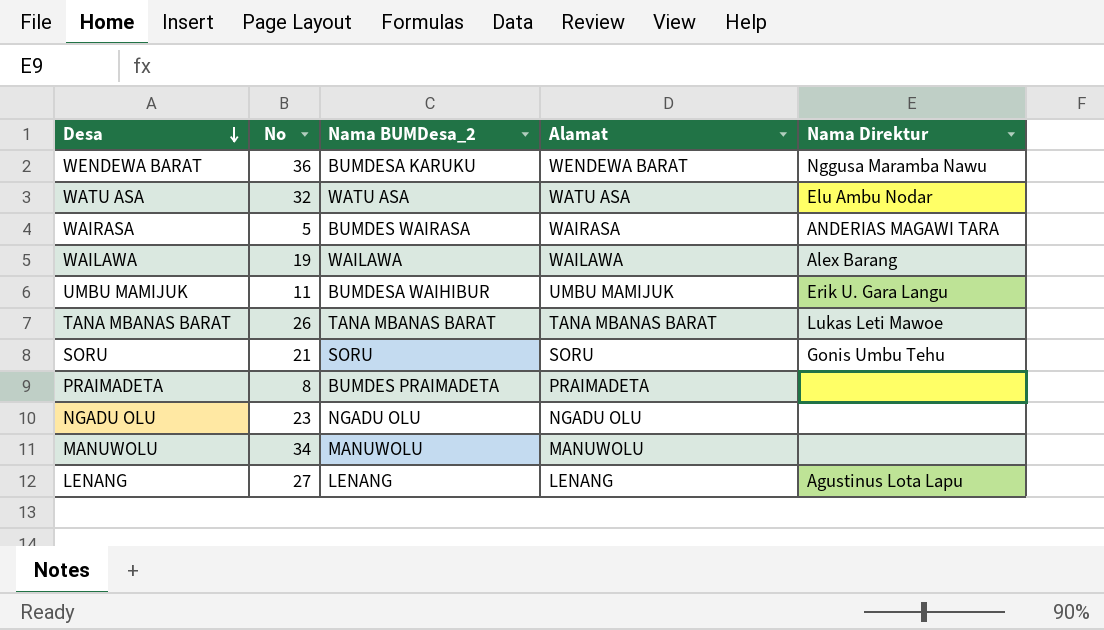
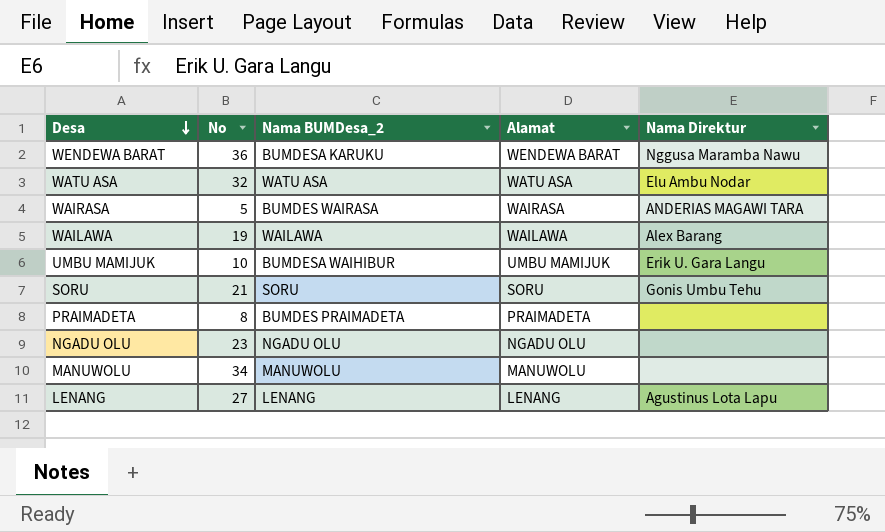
row TANA MBANAS BARAT: 26 | TANA MBANAS BARAT | TANA MBANAS BARAT | Lukas Leti Mawoe -> none
UMBU MAMIJUK | No: 11 -> 10

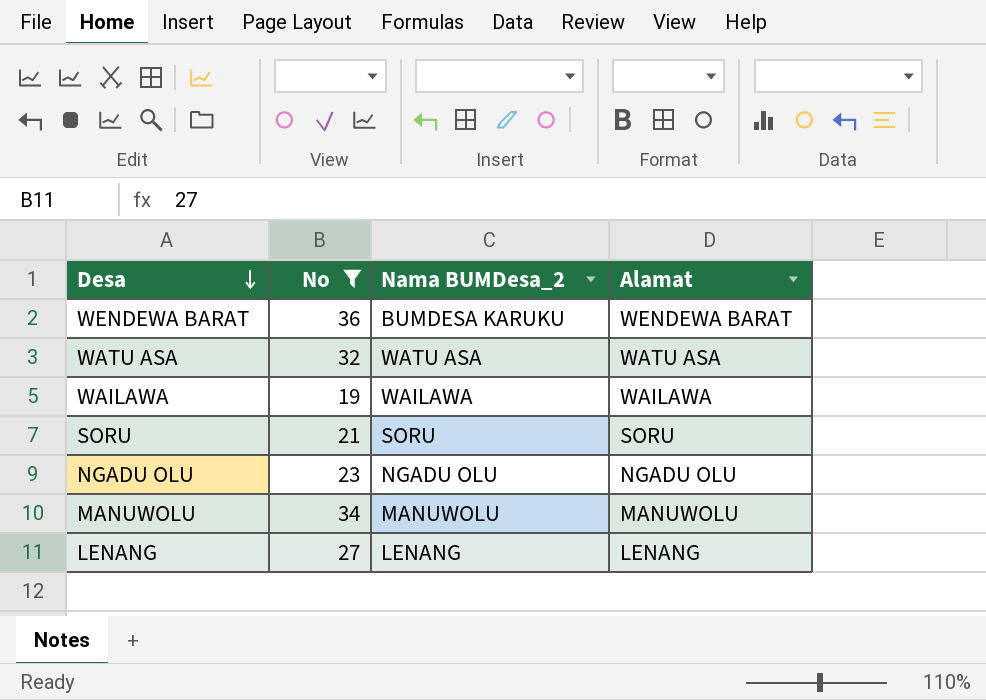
filter: none -> No >= 19
column Nama Direktur | position: 5 -> none

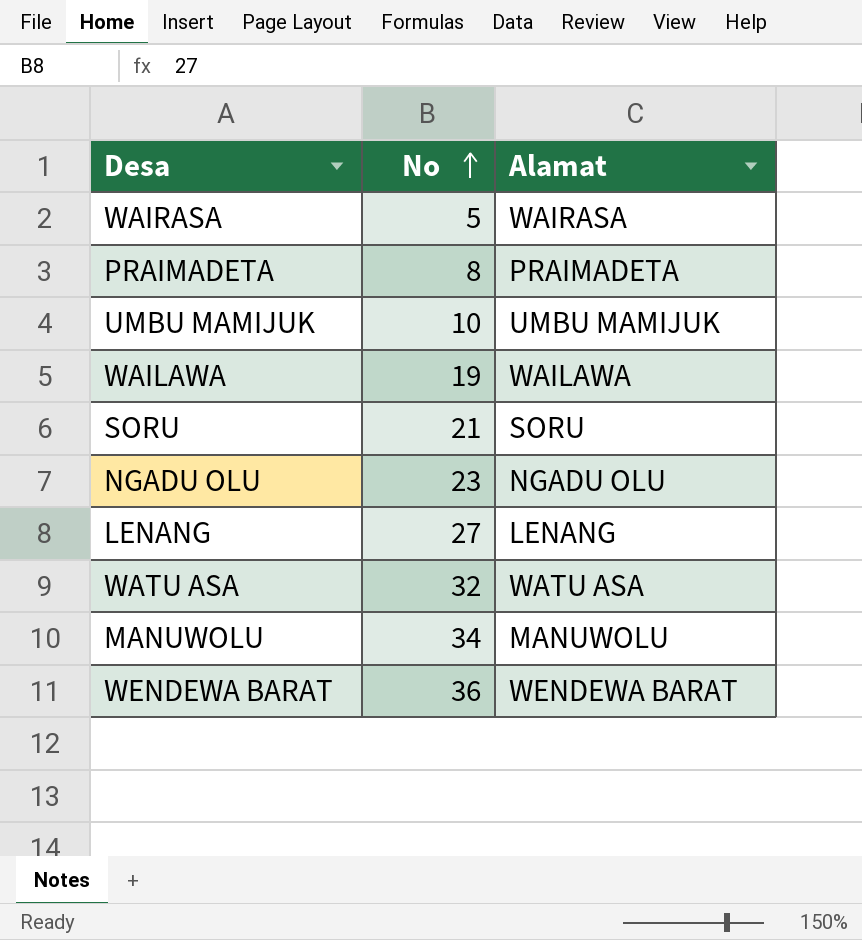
filter: No >= 19 -> none
row order: Desa descending -> No ascending
column Nama BUMDesa_2 | position: 3 -> none

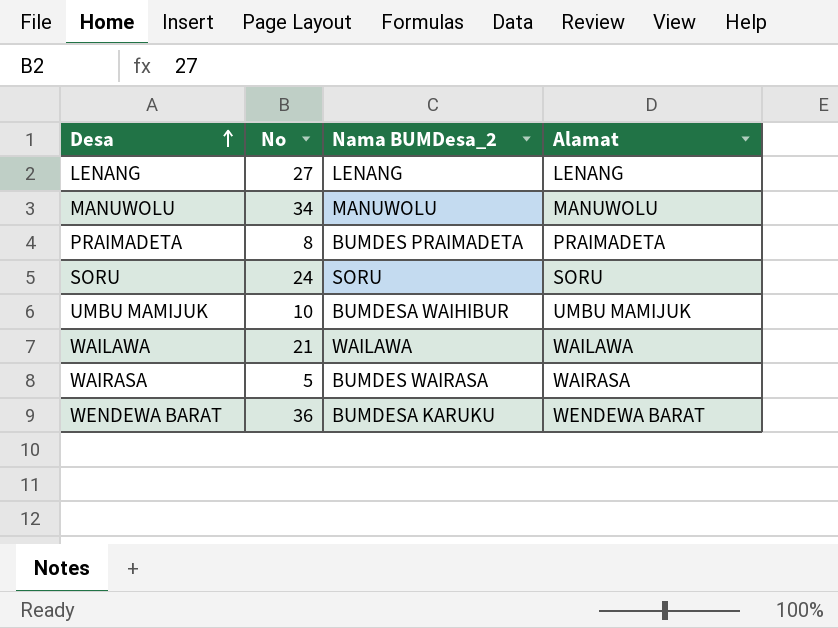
row order: No ascending -> Desa ascending
column Nama BUMDesa_2 | position: none -> 3
row NGADU OLU: 23 | NGADU OLU -> none
row WATU ASA: 32 | WATU ASA -> none
SORU | No: 21 -> 24
WAILAWA | No: 19 -> 21

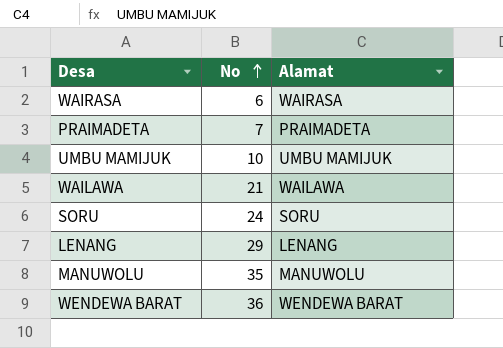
row order: Desa ascending -> No ascending
column Nama BUMDesa_2 | position: 3 -> none
WAIRASA | No: 5 -> 6
PRAIMADETA | No: 8 -> 7
LENANG | No: 27 -> 29
MANUWOLU | No: 34 -> 35

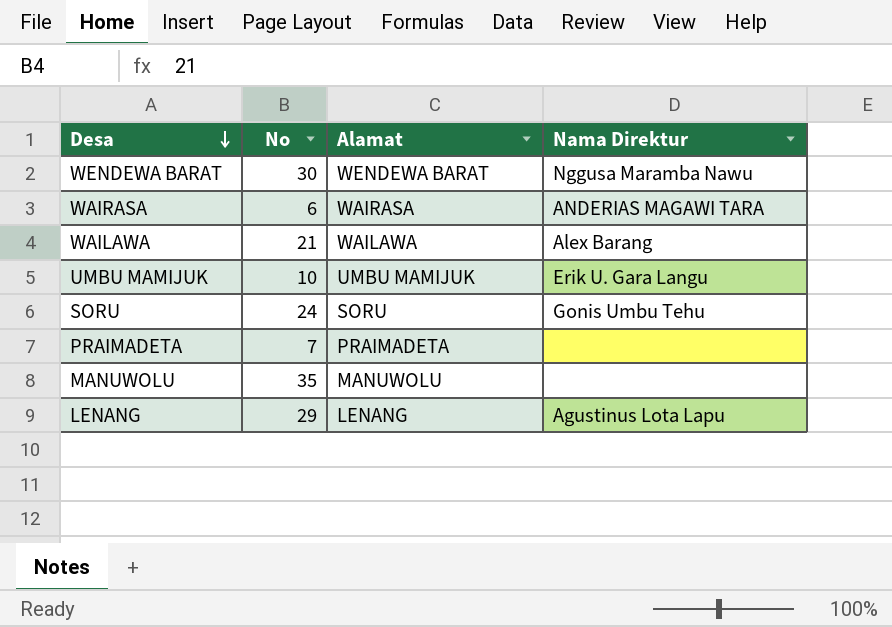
row order: No ascending -> Desa descending
column Nama Direktur | position: none -> 4
WENDEWA BARAT | No: 36 -> 30

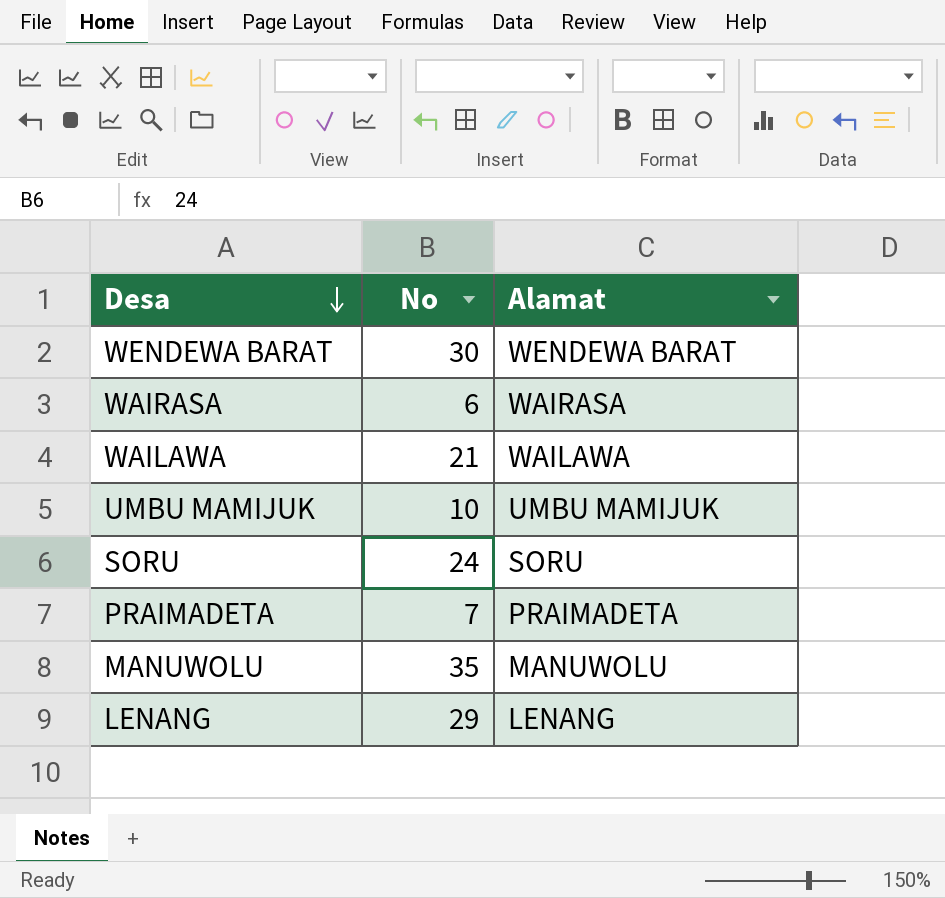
column Nama Direktur | position: 4 -> none

